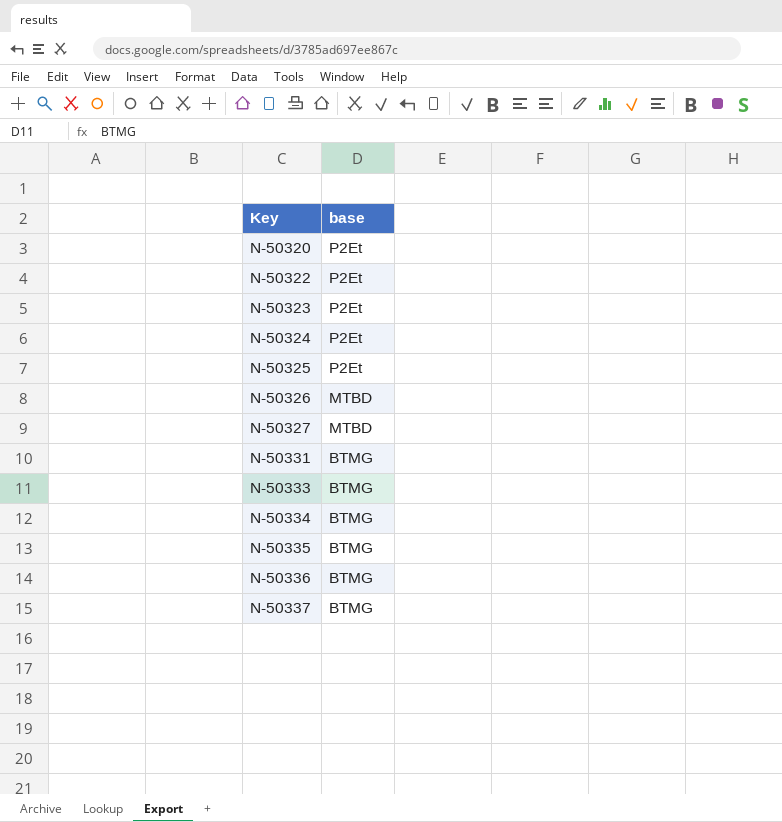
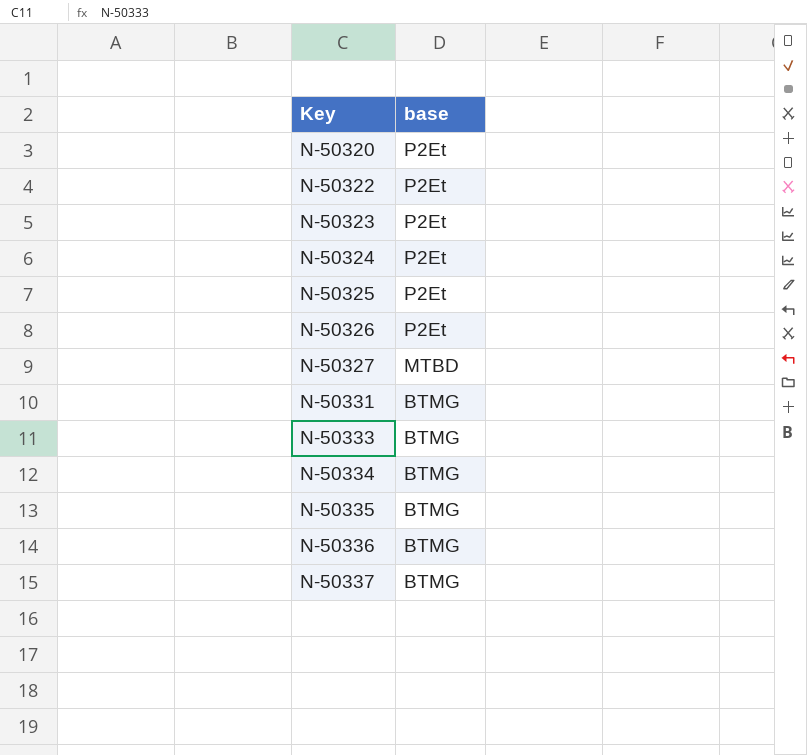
N-50326 | base: MTBD -> P2Et

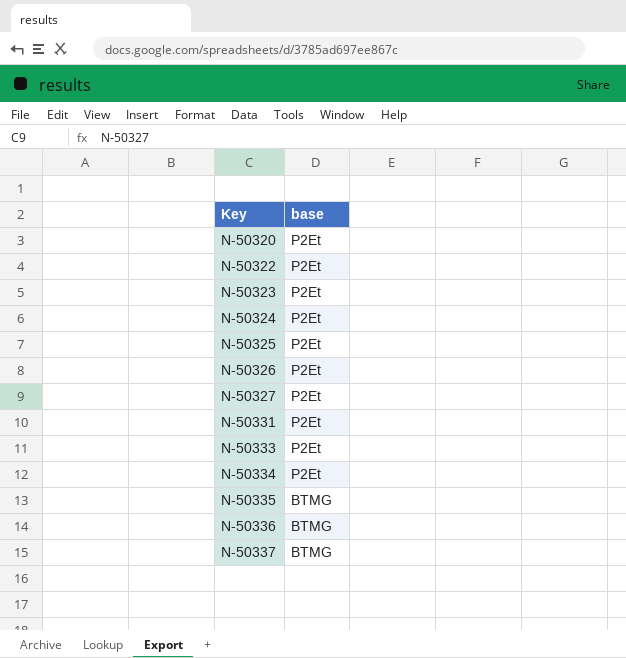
N-50327 | base: MTBD -> P2Et
N-50331 | base: BTMG -> P2Et
N-50333 | base: BTMG -> P2Et
N-50334 | base: BTMG -> P2Et

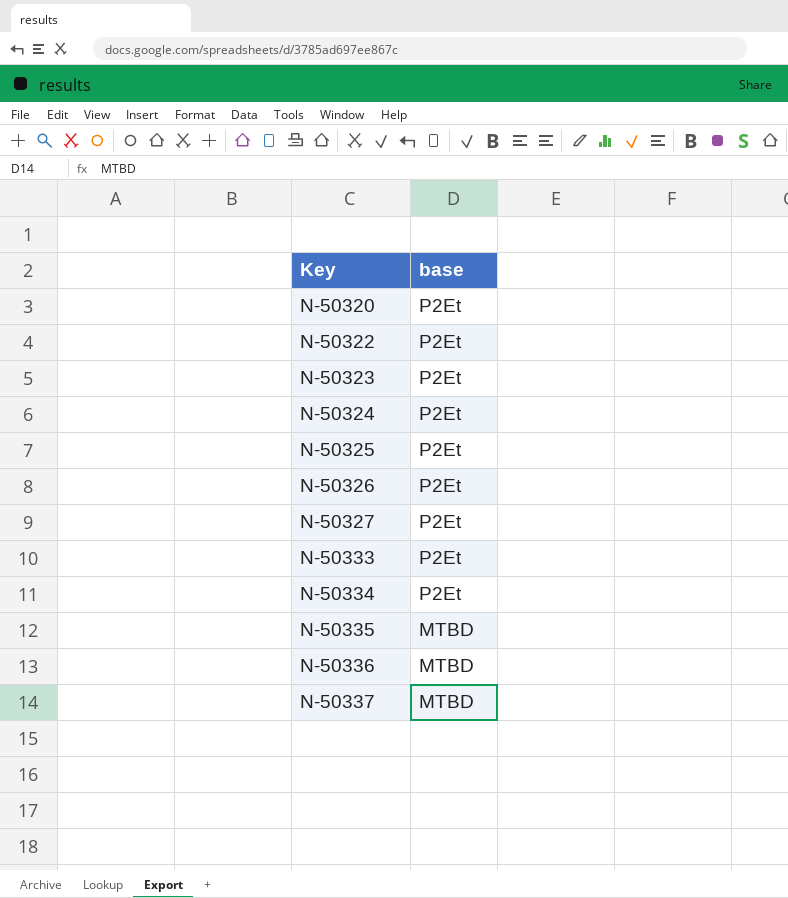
row N-50331: P2Et -> none
N-50335 | base: BTMG -> MTBD
N-50336 | base: BTMG -> MTBD
N-50337 | base: BTMG -> MTBD

